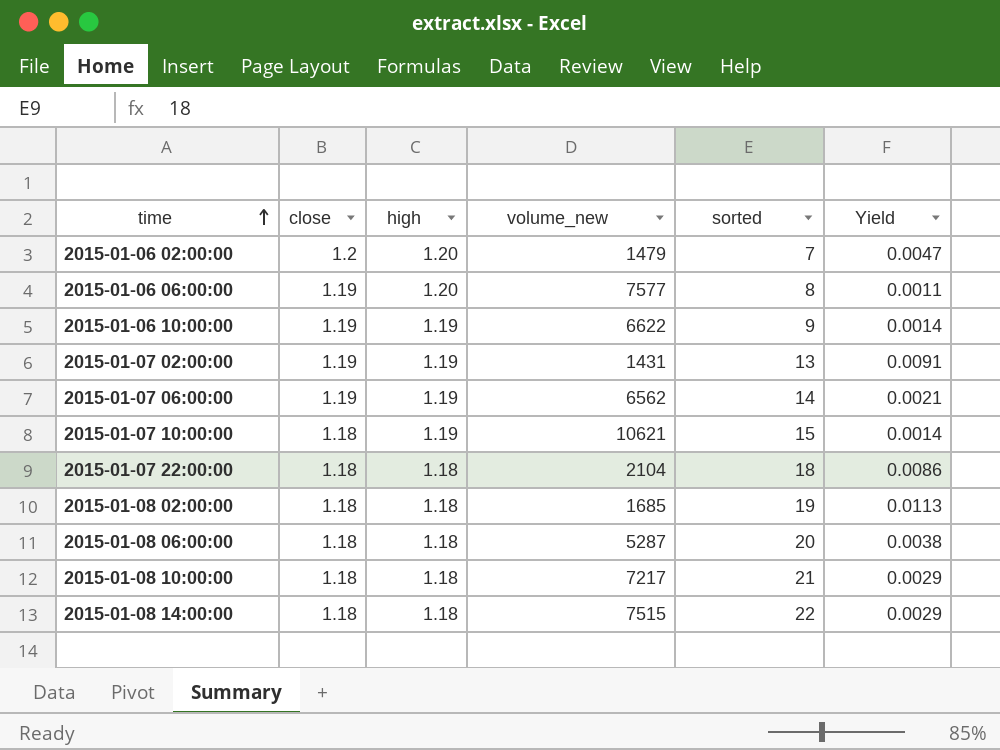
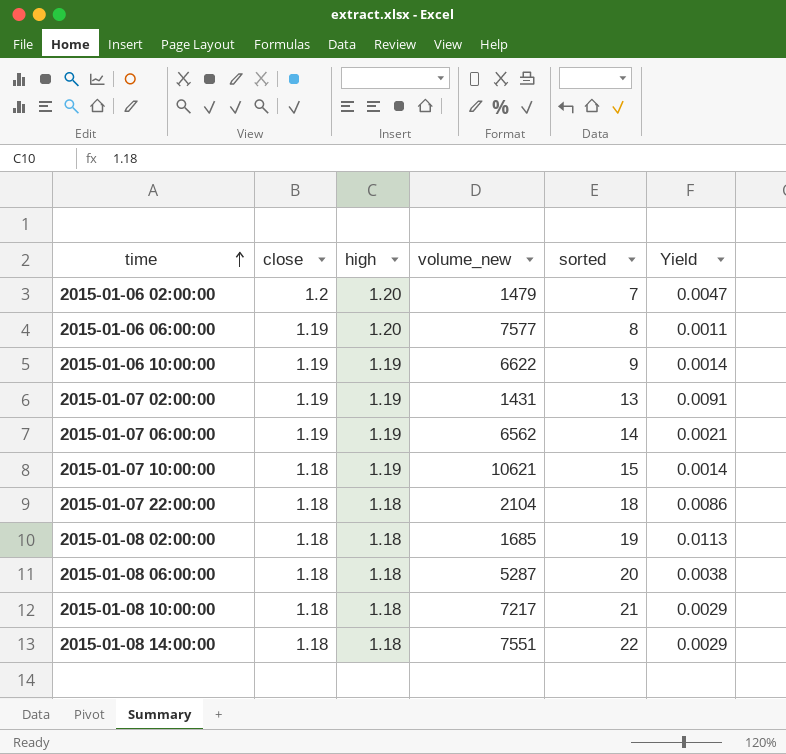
2015-01-08 14:00:00 | volume_new: 7515 -> 7551

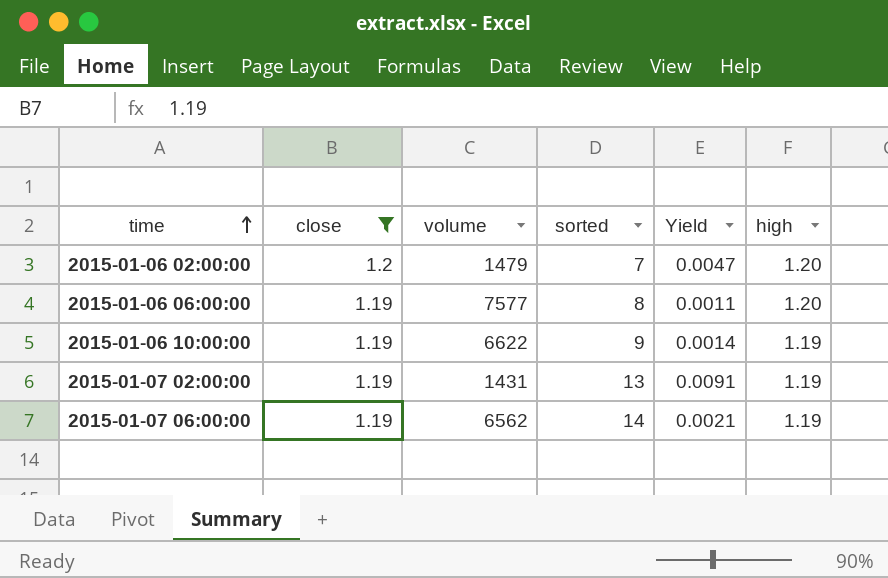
filter: none -> close != 1.18
column name: volume_new -> volume
column high | position: 3 -> 6

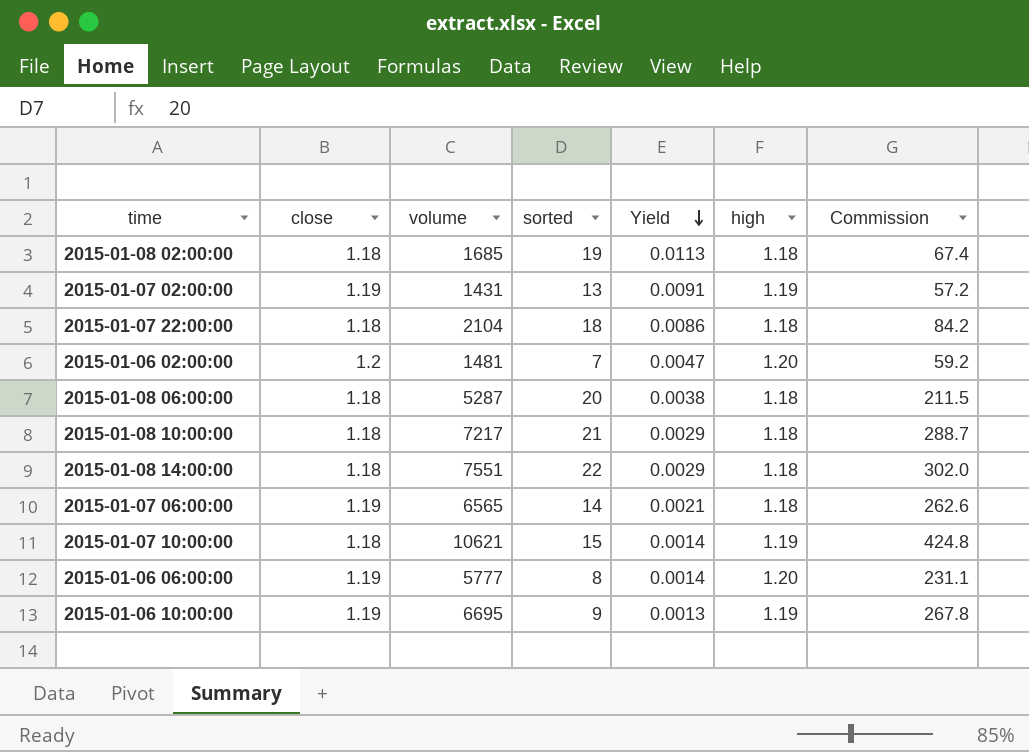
filter: close != 1.18 -> none
row order: time ascending -> Yield descending
column Commission | formula: none -> [volume] * 0.04
2015-01-06 02:00:00 | volume: 1479 -> 1481
2015-01-07 06:00:00 | volume: 6562 -> 6565
2015-01-07 06:00:00 | high: 1.19 -> 1.18
2015-01-06 06:00:00 | volume: 7577 -> 5777
2015-01-06 06:00:00 | Yield: 0.0011 -> 0.0014
2015-01-06 10:00:00 | volume: 6622 -> 6695
2015-01-06 10:00:00 | Yield: 0.0014 -> 0.0013

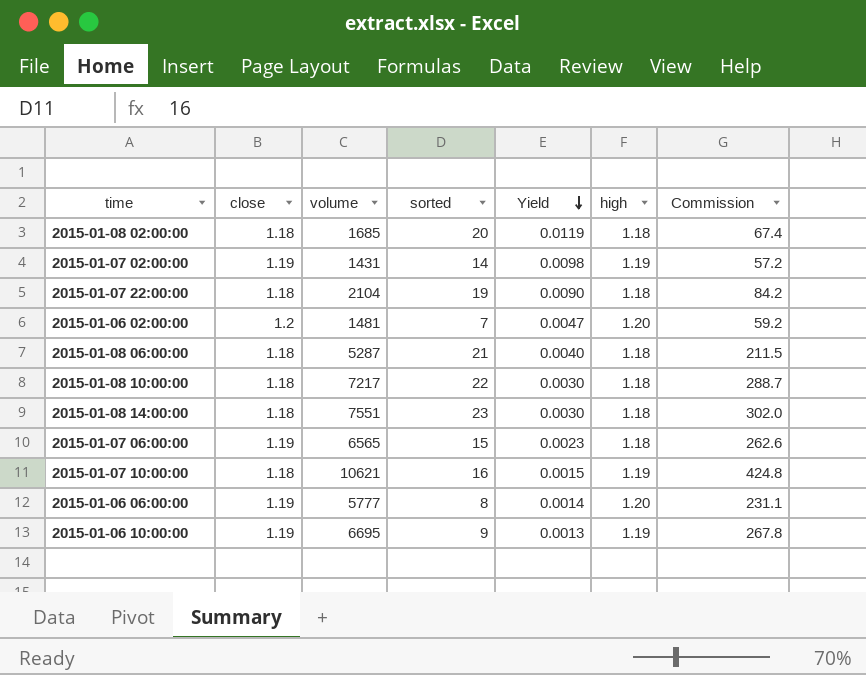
2015-01-08 02:00:00 | sorted: 19 -> 20
2015-01-08 02:00:00 | Yield: 0.0113 -> 0.0119
2015-01-07 02:00:00 | sorted: 13 -> 14
2015-01-07 02:00:00 | Yield: 0.0091 -> 0.0098
2015-01-07 22:00:00 | sorted: 18 -> 19
2015-01-07 22:00:00 | Yield: 0.0086 -> 0.0090
2015-01-08 06:00:00 | sorted: 20 -> 21
2015-01-08 06:00:00 | Yield: 0.0038 -> 0.0040
2015-01-08 10:00:00 | sorted: 21 -> 22
2015-01-08 10:00:00 | Yield: 0.0029 -> 0.0030
2015-01-08 14:00:00 | sorted: 22 -> 23
2015-01-08 14:00:00 | Yield: 0.0029 -> 0.0030
2015-01-07 06:00:00 | sorted: 14 -> 15
2015-01-07 06:00:00 | Yield: 0.0021 -> 0.0023
2015-01-07 10:00:00 | sorted: 15 -> 16
2015-01-07 10:00:00 | Yield: 0.0014 -> 0.0015

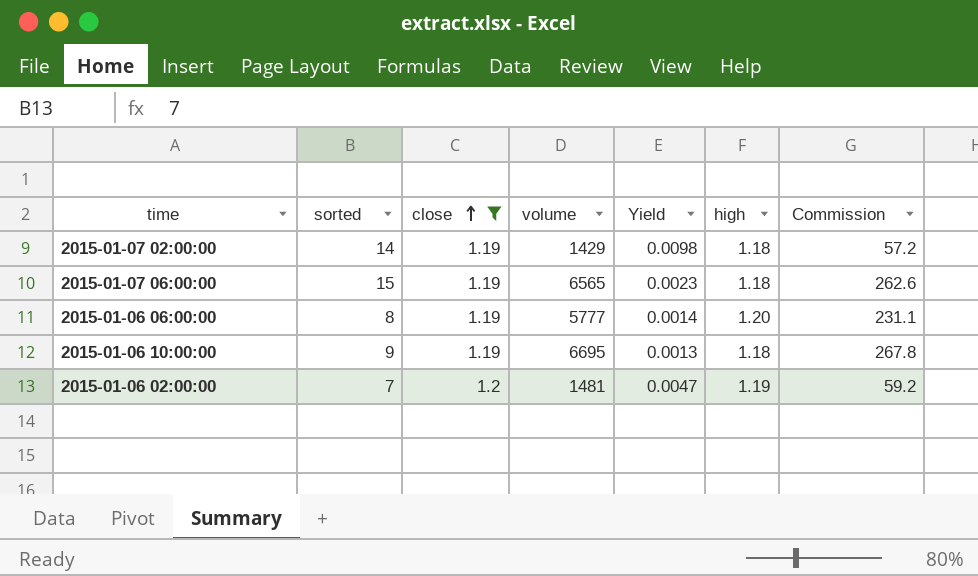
filter: none -> close != 1.18
row order: Yield descending -> close ascending
column sorted | position: 4 -> 2
2015-01-07 02:00:00 | volume: 1431 -> 1429
2015-01-07 02:00:00 | high: 1.19 -> 1.18
2015-01-06 10:00:00 | high: 1.19 -> 1.18
2015-01-06 02:00:00 | high: 1.20 -> 1.19

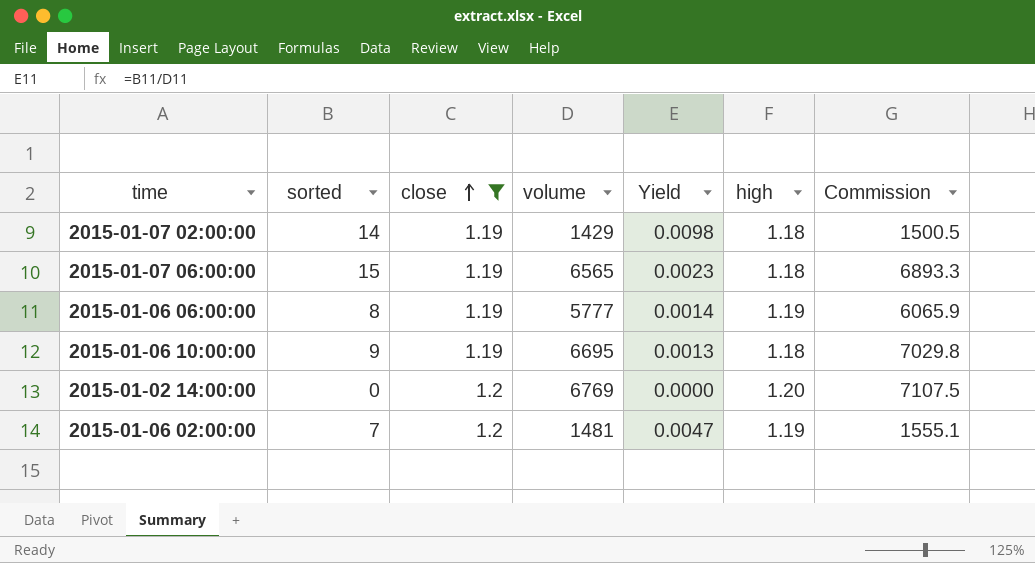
column Commission | formula: [volume] * 0.04 -> [volume] * 1.05
2015-01-06 06:00:00 | high: 1.20 -> 1.19
row 2015-01-02 14:00:00: none -> 0 | 1.2 | 6769 | 0.0000 | 1.20 | 7107.5

